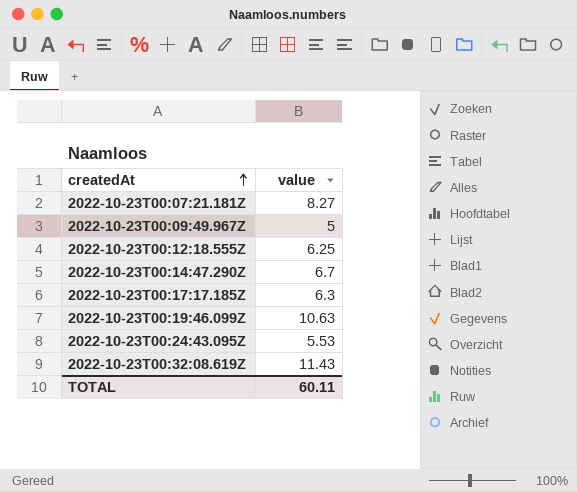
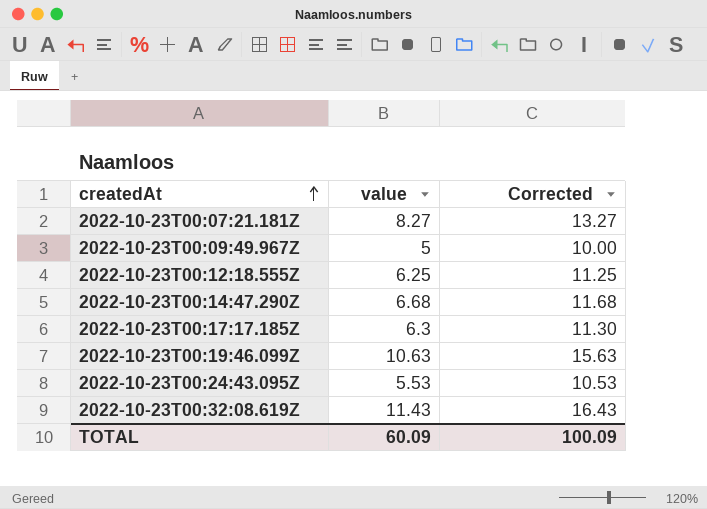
column Corrected | formula: none -> [value] + 5
2022-10-23T00:14:47.290Z | value: 6.7 -> 6.68
TOTAL | value: 60.11 -> 60.09

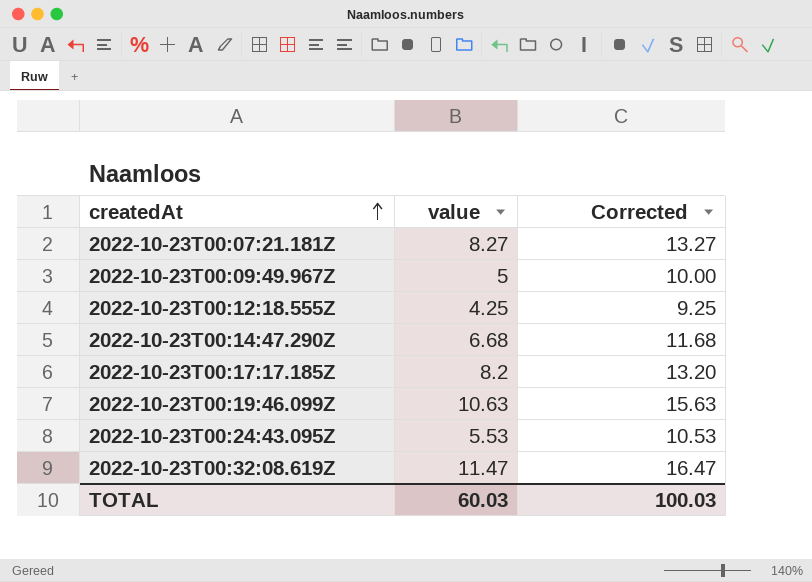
2022-10-23T00:12:18.555Z | value: 6.25 -> 4.25
2022-10-23T00:12:18.555Z | Corrected: 11.25 -> 9.25
2022-10-23T00:17:17.185Z | value: 6.3 -> 8.2
2022-10-23T00:17:17.185Z | Corrected: 11.30 -> 13.20
2022-10-23T00:32:08.619Z | value: 11.43 -> 11.47
2022-10-23T00:32:08.619Z | Corrected: 16.43 -> 16.47
TOTAL | value: 60.09 -> 60.03
TOTAL | Corrected: 100.09 -> 100.03

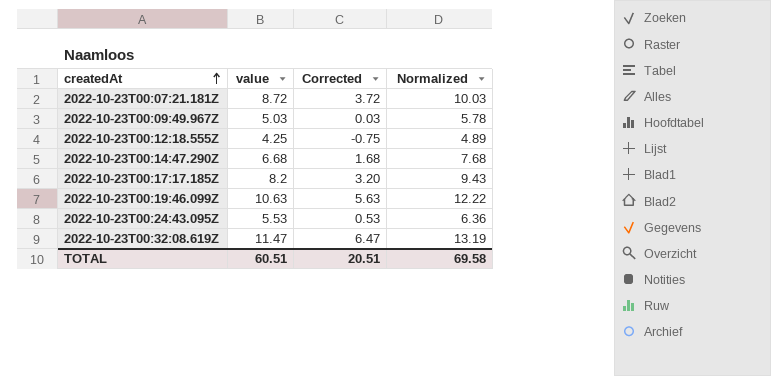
column Corrected | formula: [value] + 5 -> [value] - 5
column Normalized | formula: none -> [value] * 1.15
2022-10-23T00:07:21.181Z | value: 8.27 -> 8.72
2022-10-23T00:09:49.967Z | value: 5 -> 5.03
TOTAL | value: 60.03 -> 60.51
TOTAL | Corrected: 100.03 -> 20.51

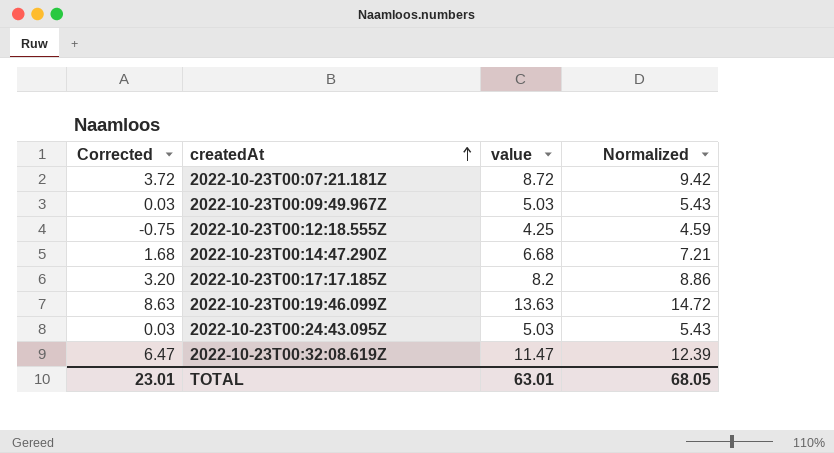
column Corrected | position: 3 -> 1
column Normalized | formula: [value] * 1.15 -> [value] * 1.08
2022-10-23T00:19:46.099Z | Corrected: 5.63 -> 8.63
2022-10-23T00:19:46.099Z | value: 10.63 -> 13.63
2022-10-23T00:24:43.095Z | Corrected: 0.53 -> 0.03
2022-10-23T00:24:43.095Z | value: 5.53 -> 5.03
TOTAL | Corrected: 20.51 -> 23.01
TOTAL | value: 60.51 -> 63.01
TOTAL | Normalized: 69.58 -> 68.05

